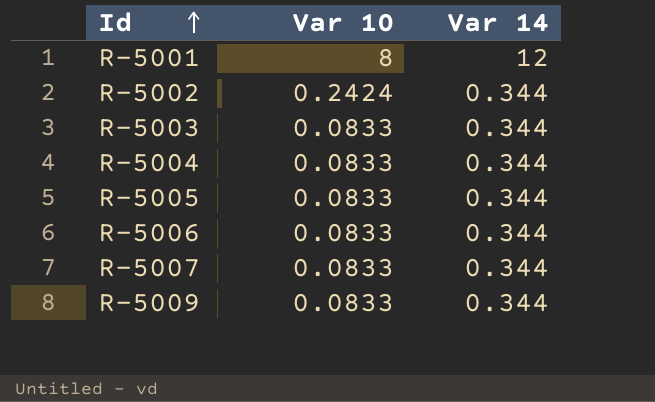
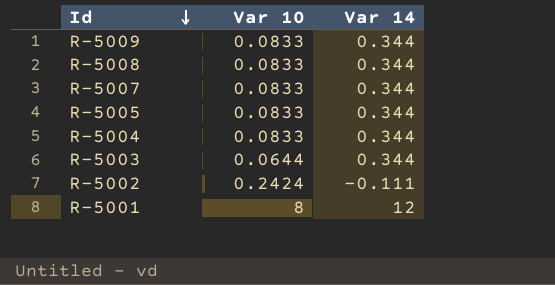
row order: Id ascending -> Id descending
row R-5006: 0.0833 | 0.344 -> none
row R-5008: none -> 0.0833 | 0.344
R-5003 | Var 10: 0.0833 -> 0.0644
R-5002 | Var 14: 0.344 -> -0.111

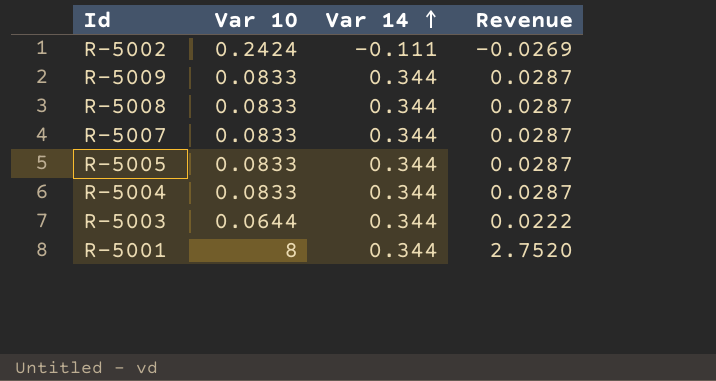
row order: Id descending -> Var 14 ascending
column Revenue | formula: none -> [Var 10] * [Var 14]
R-5001 | Var 14: 12 -> 0.344

